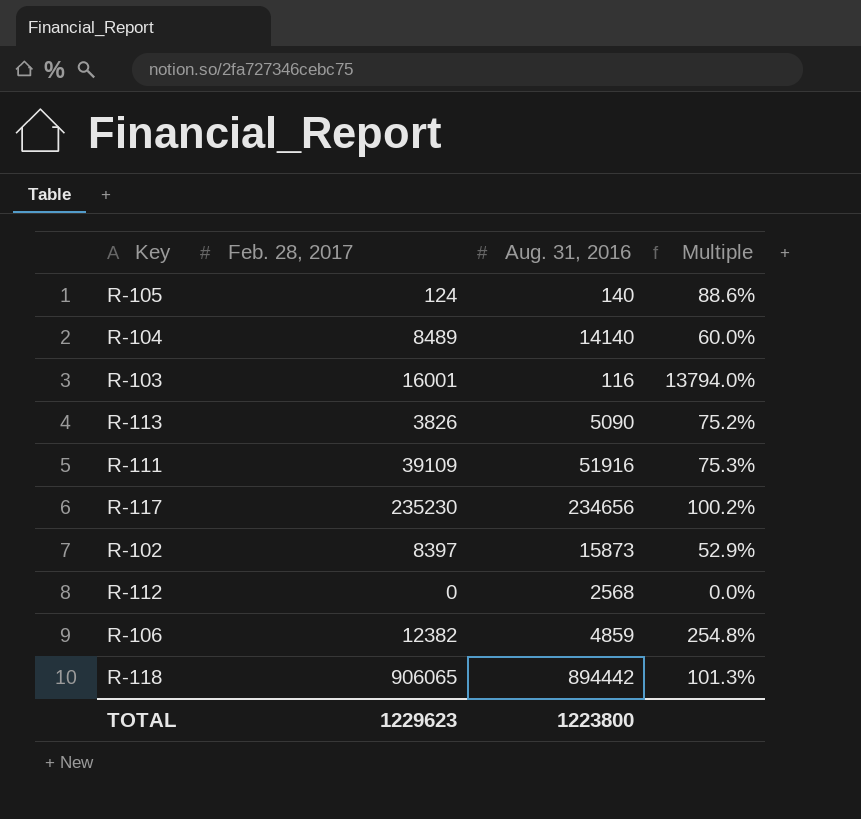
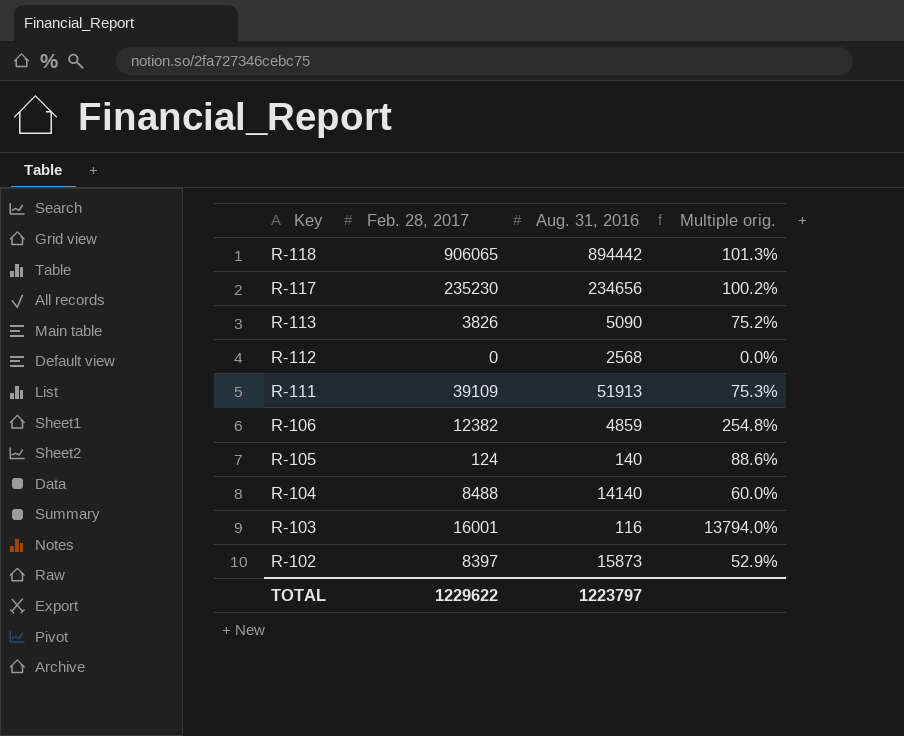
row order: none -> Key descending
column name: Multiple -> Multiple orig.
R-111 | Aug. 31, 2016: 51916 -> 51913
R-104 | Feb. 28, 2017: 8489 -> 8488
TOTAL | Feb. 28, 2017: 1229623 -> 1229622
TOTAL | Aug. 31, 2016: 1223800 -> 1223797

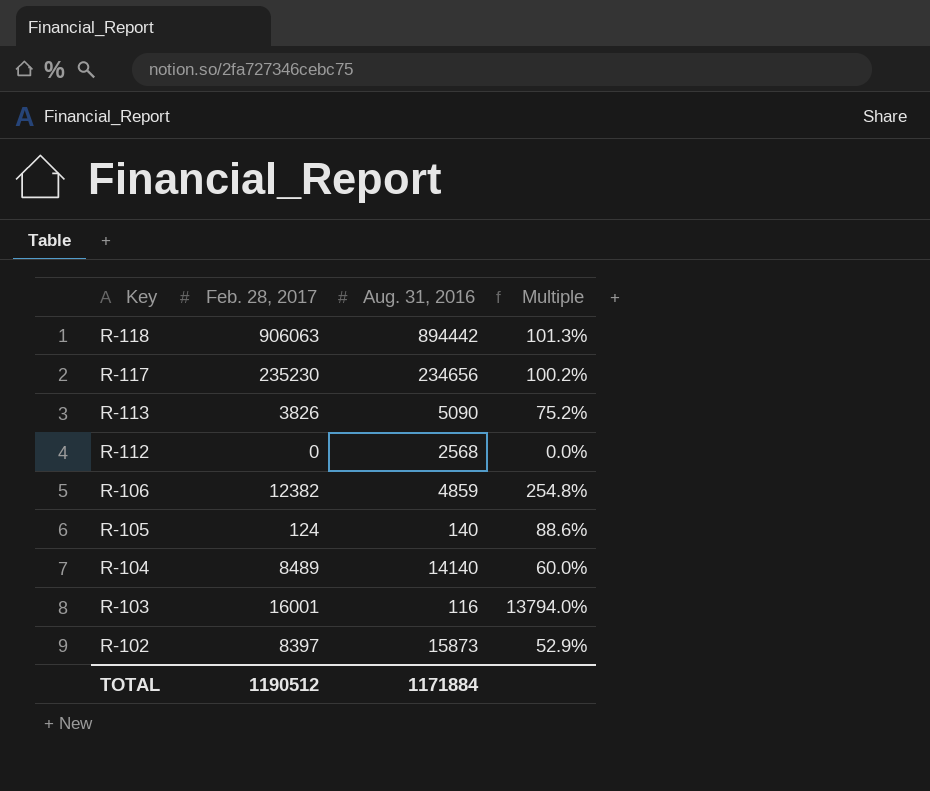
column name: Multiple orig. -> Multiple
row R-111: 39109 | 51913 | 75.3% -> none
R-118 | Feb. 28, 2017: 906065 -> 906063
R-104 | Feb. 28, 2017: 8488 -> 8489
TOTAL | Feb. 28, 2017: 1229622 -> 1190512
TOTAL | Aug. 31, 2016: 1223797 -> 1171884

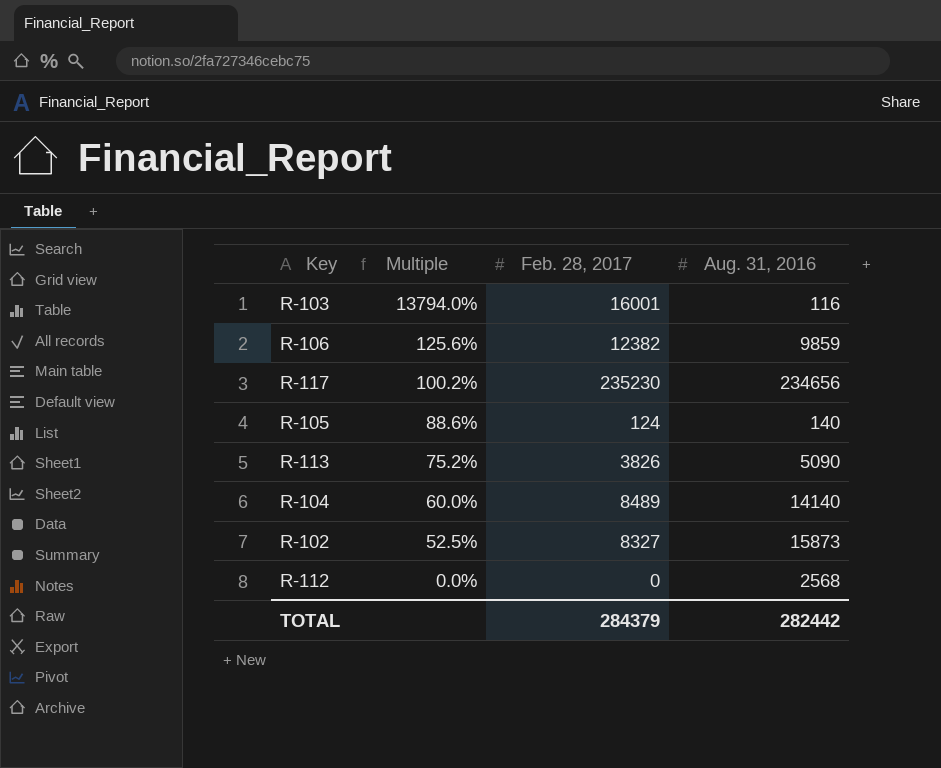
row order: Key descending -> Multiple descending
column Multiple | position: 4 -> 2
row R-118: 906063 | 894442 | 101.3% -> none
R-106 | Multiple: 254.8% -> 125.6%
R-106 | Aug. 31, 2016: 4859 -> 9859
R-102 | Multiple: 52.9% -> 52.5%
R-102 | Feb. 28, 2017: 8397 -> 8327
TOTAL | Feb. 28, 2017: 1190512 -> 284379
TOTAL | Aug. 31, 2016: 1171884 -> 282442

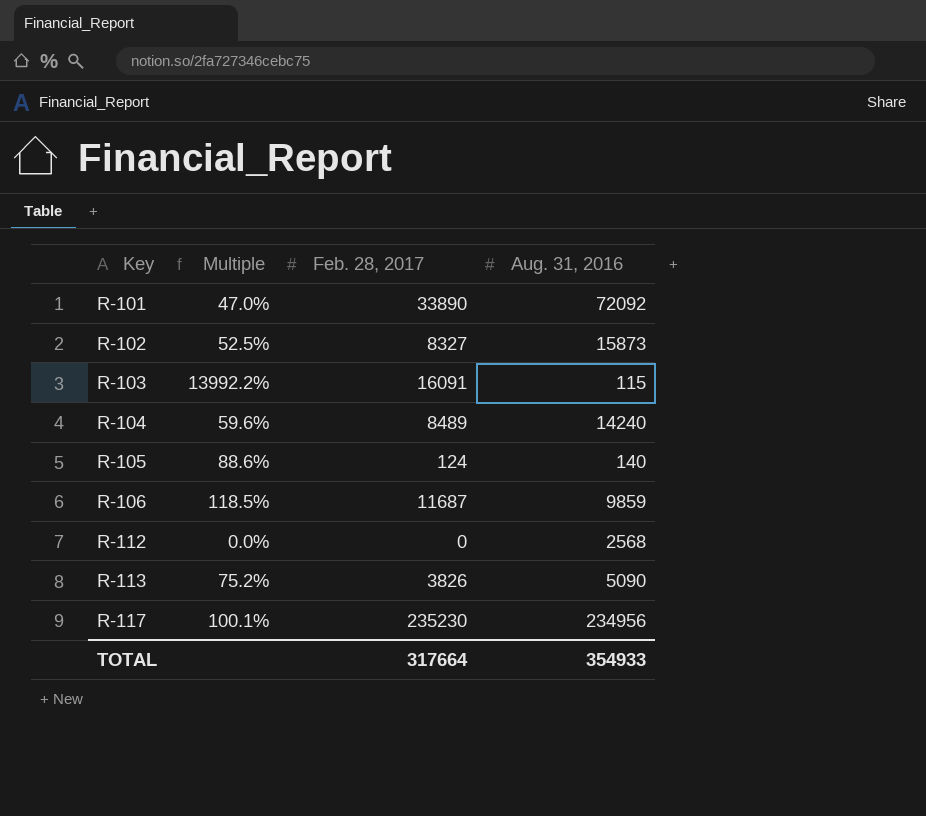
row order: Multiple descending -> Key ascending
row R-101: none -> 47.0% | 33890 | 72092
R-103 | Multiple: 13794.0% -> 13992.2%
R-103 | Feb. 28, 2017: 16001 -> 16091
R-103 | Aug. 31, 2016: 116 -> 115
R-104 | Multiple: 60.0% -> 59.6%
R-104 | Aug. 31, 2016: 14140 -> 14240
R-106 | Multiple: 125.6% -> 118.5%
R-106 | Feb. 28, 2017: 12382 -> 11687
R-117 | Multiple: 100.2% -> 100.1%
R-117 | Aug. 31, 2016: 234656 -> 234956
TOTAL | Feb. 28, 2017: 284379 -> 317664
TOTAL | Aug. 31, 2016: 282442 -> 354933

